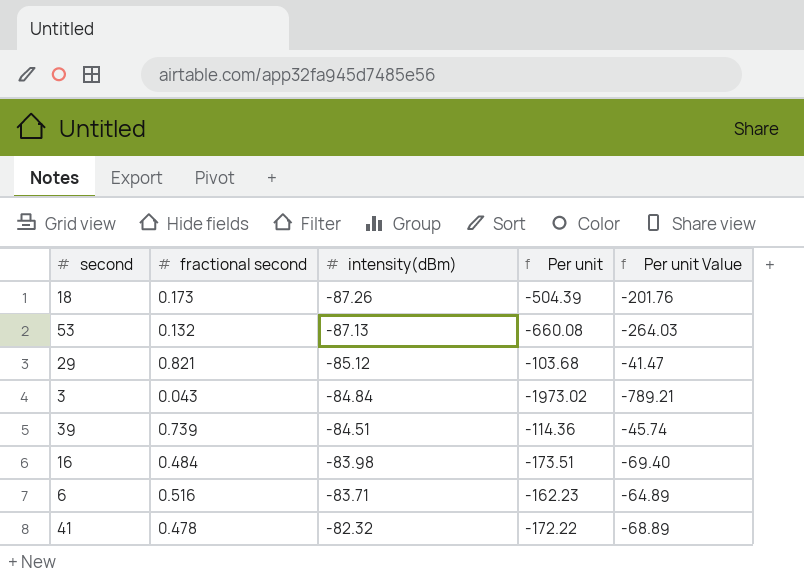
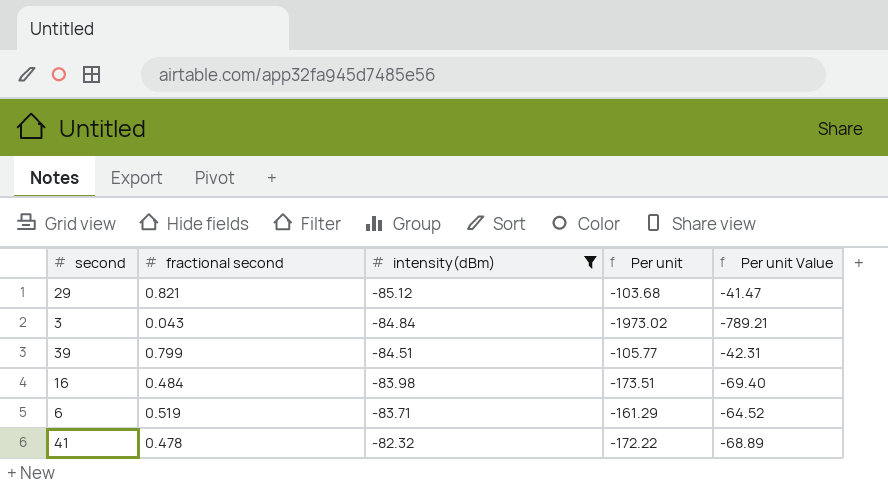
filter: none -> intensity(dBm) >= -85.12
39 | fractional second: 0.739 -> 0.799
39 | Per unit: -114.36 -> -105.77
39 | Per unit Value: -45.74 -> -42.31
6 | fractional second: 0.516 -> 0.519
6 | Per unit: -162.23 -> -161.29
6 | Per unit Value: -64.89 -> -64.52

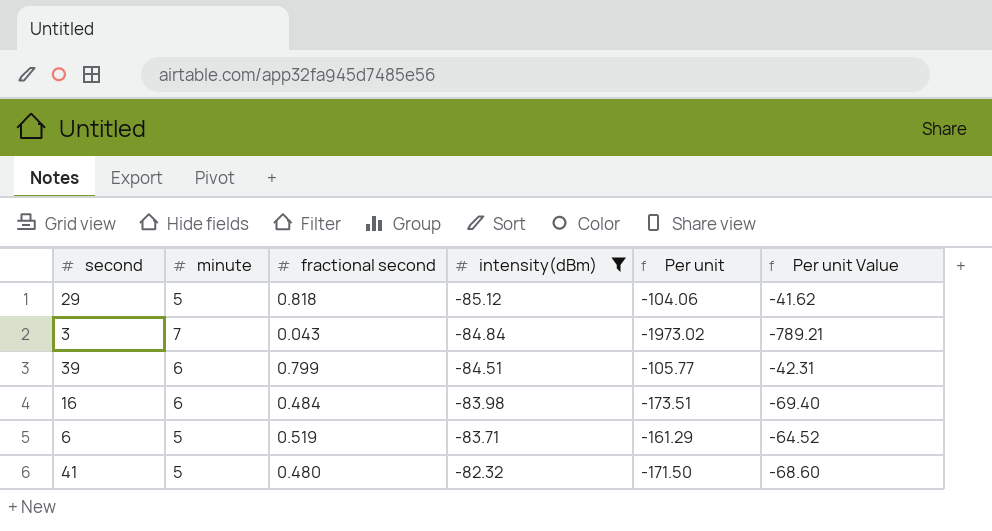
column minute | position: none -> 2
29 | fractional second: 0.821 -> 0.818
29 | Per unit: -103.68 -> -104.06
29 | Per unit Value: -41.47 -> -41.62
41 | fractional second: 0.478 -> 0.480
41 | Per unit: -172.22 -> -171.50
41 | Per unit Value: -68.89 -> -68.60

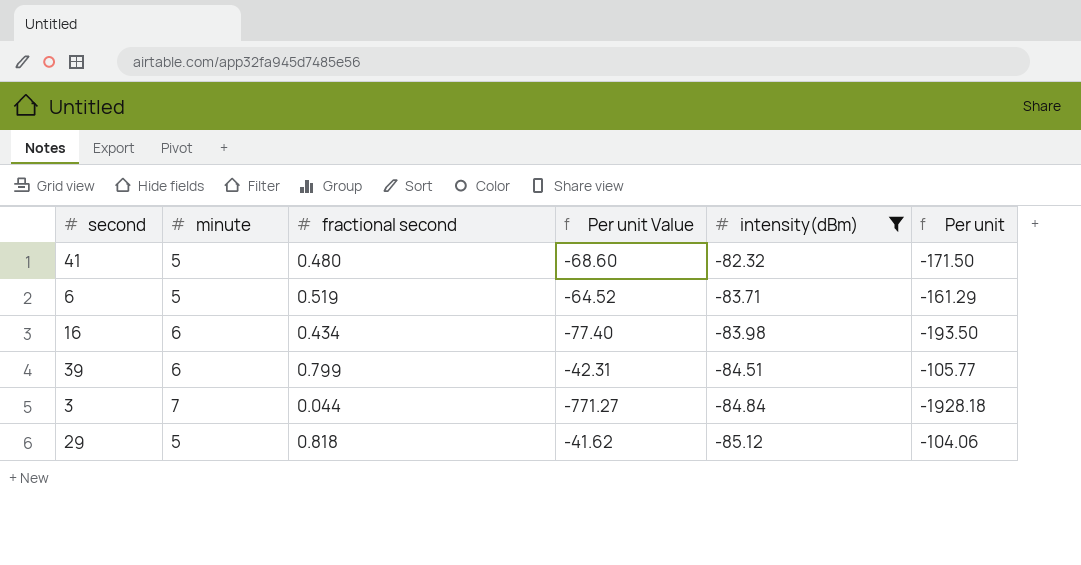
row order: intensity(dBm) ascending -> intensity(dBm) descending
column Per unit Value | position: 6 -> 4
16 | fractional second: 0.484 -> 0.434
16 | Per unit Value: -69.40 -> -77.40
16 | Per unit: -173.51 -> -193.50
3 | fractional second: 0.043 -> 0.044
3 | Per unit Value: -789.21 -> -771.27
3 | Per unit: -1973.02 -> -1928.18

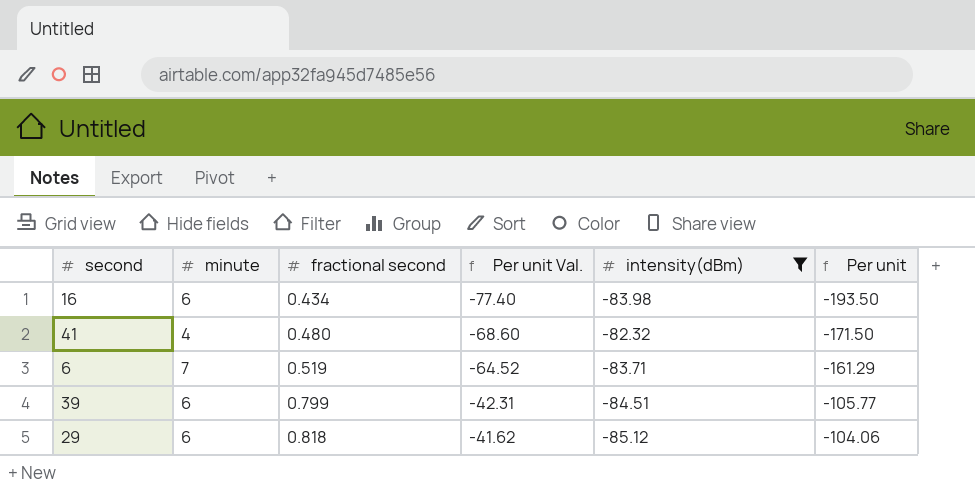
row order: intensity(dBm) descending -> fractional second ascending
column name: Per unit Value -> Per unit Val.
row 3: 7 | 0.044 | -771.27 | -84.84 | -1928.18 -> none
41 | minute: 5 -> 4
6 | minute: 5 -> 7
29 | minute: 5 -> 6

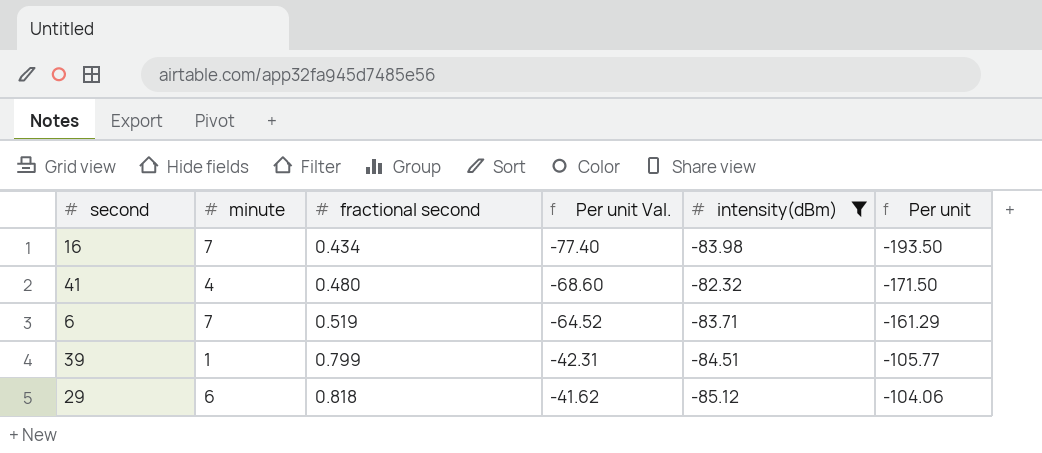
16 | minute: 6 -> 7
39 | minute: 6 -> 1

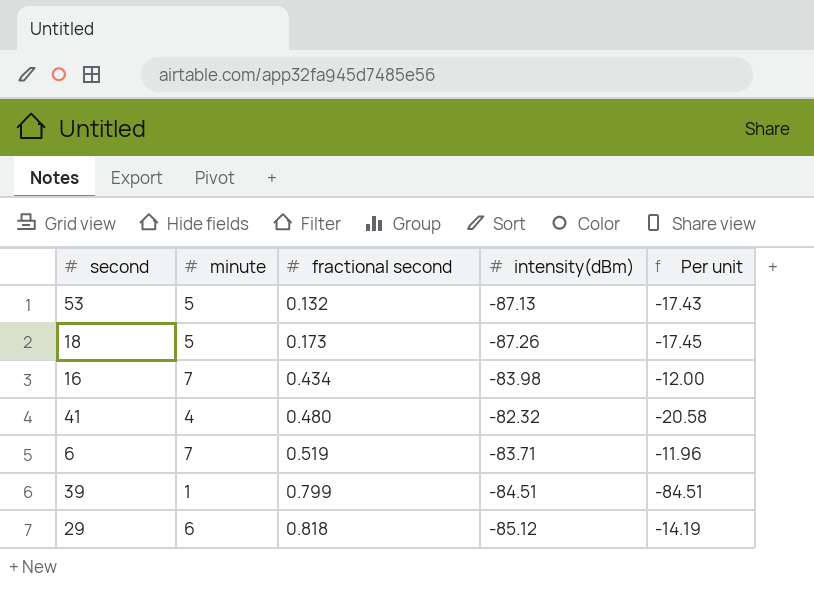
filter: intensity(dBm) >= -85.12 -> none
column Per unit Val. | formula: [Per unit] * 0.4 -> none
column Per unit | formula: [intensity(dBm)] / [fractional second] -> [intensity(dBm)] / [minute]

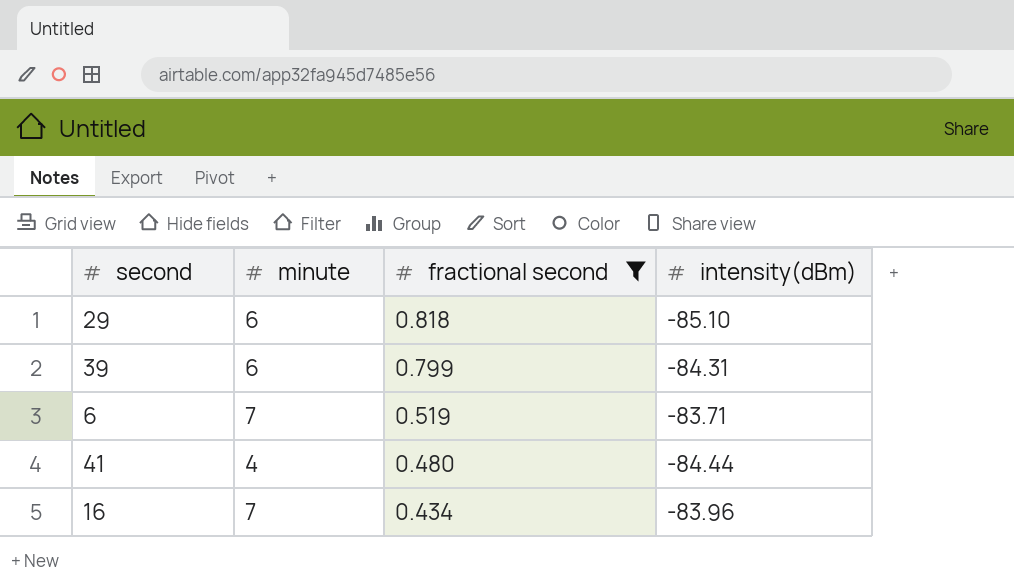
filter: none -> fractional second >= 0.434
row order: fractional second ascending -> fractional second descending
column Per unit | formula: [intensity(dBm)] / [minute] -> none
29 | intensity(dBm): -85.12 -> -85.10
39 | minute: 1 -> 6
39 | intensity(dBm): -84.51 -> -84.31
41 | intensity(dBm): -82.32 -> -84.44
16 | intensity(dBm): -83.98 -> -83.96

